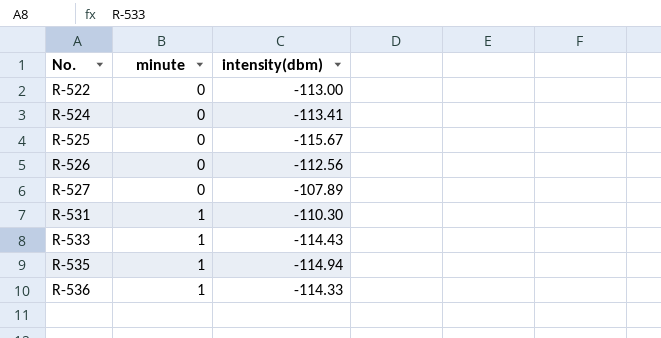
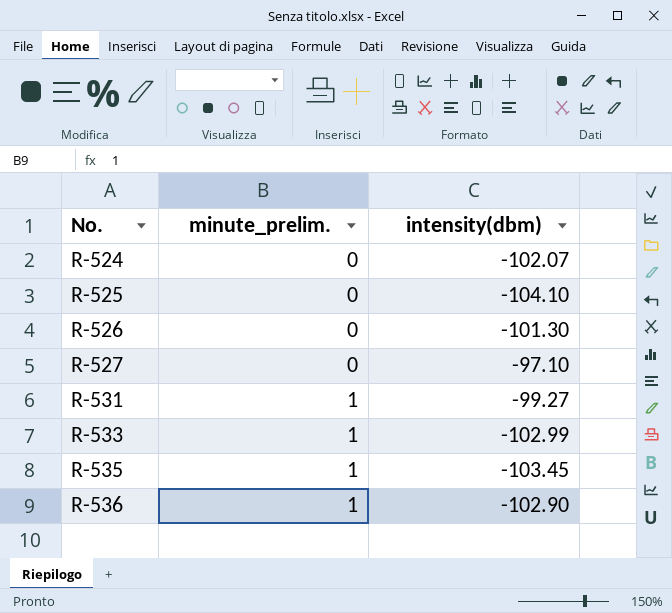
column name: minute -> minute_prelim.
row R-522: 0 | -113.00 -> none
R-524 | intensity(dbm): -113.41 -> -102.07
R-525 | intensity(dbm): -115.67 -> -104.10
R-526 | intensity(dbm): -112.56 -> -101.30
R-527 | intensity(dbm): -107.89 -> -97.10
R-531 | intensity(dbm): -110.30 -> -99.27
R-533 | intensity(dbm): -114.43 -> -102.99
R-535 | intensity(dbm): -114.94 -> -103.45
R-536 | intensity(dbm): -114.33 -> -102.90

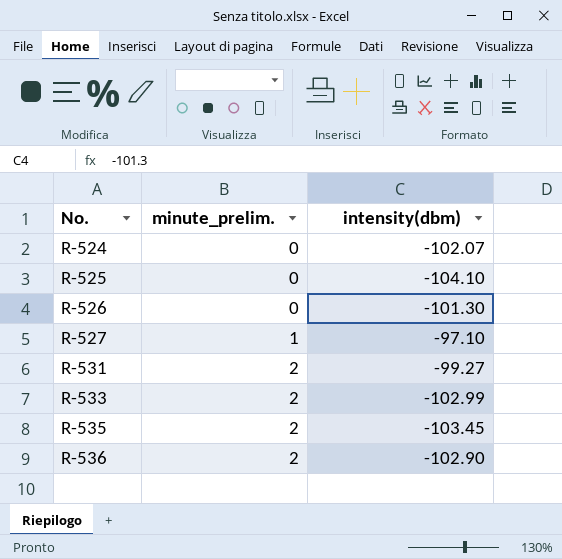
R-527 | minute_prelim.: 0 -> 1
R-531 | minute_prelim.: 1 -> 2
R-533 | minute_prelim.: 1 -> 2
R-535 | minute_prelim.: 1 -> 2
R-536 | minute_prelim.: 1 -> 2

